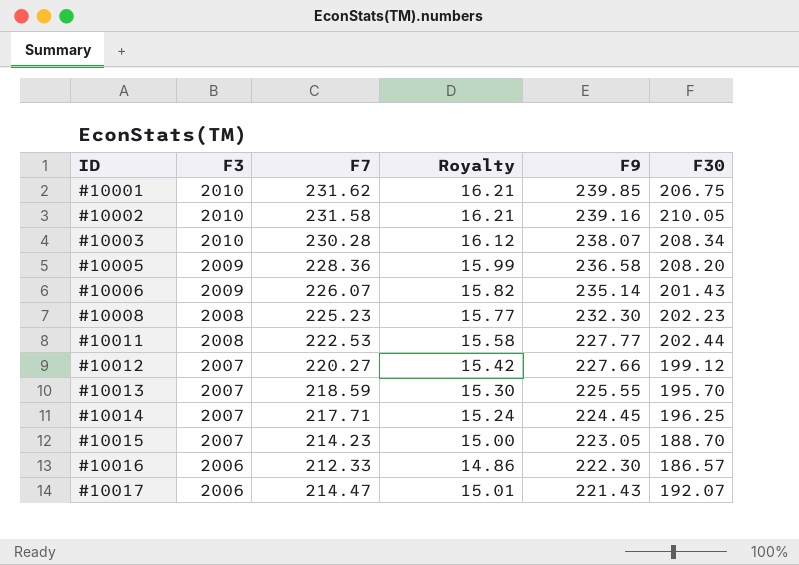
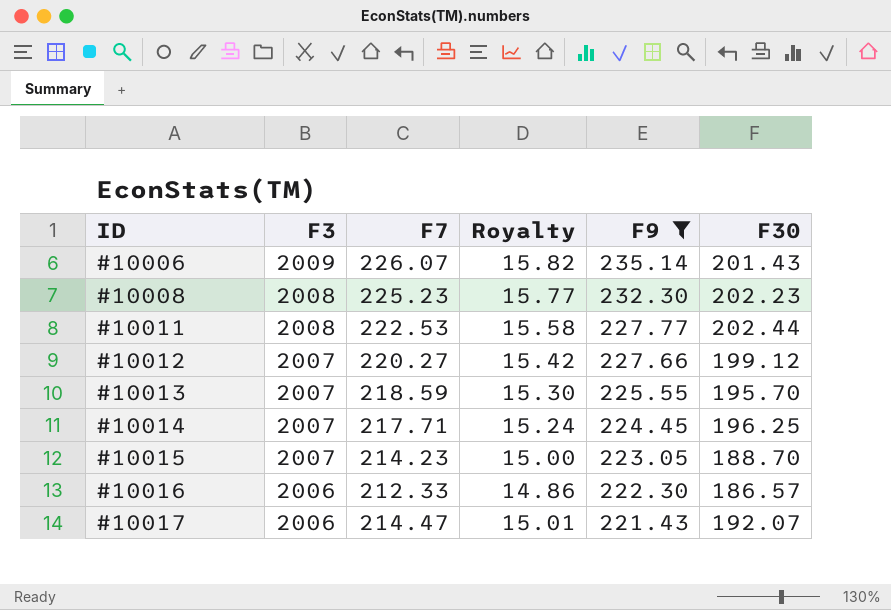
filter: none -> F9 <= 235.14

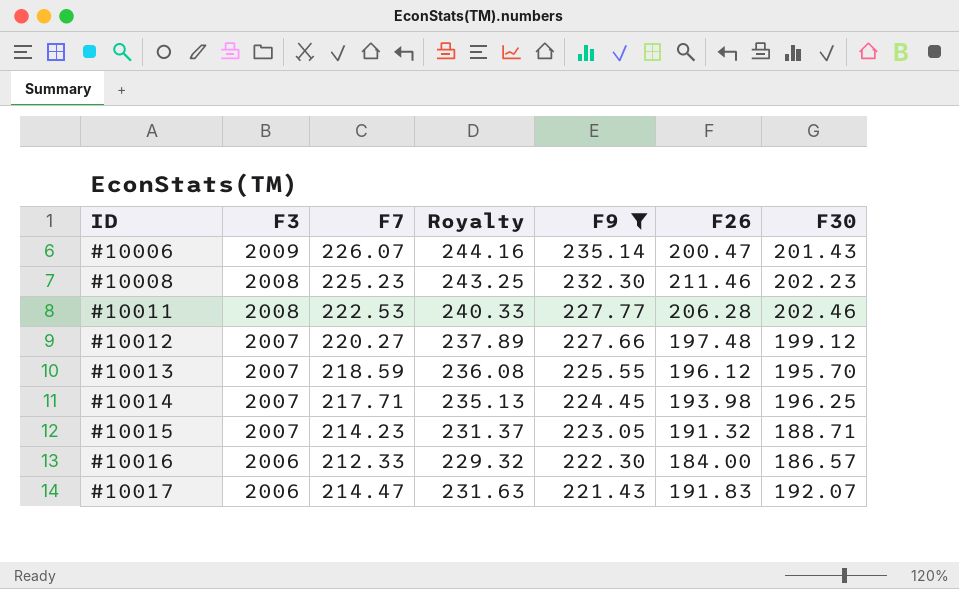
column Royalty | formula: [F7] * 0.07 -> [F7] * 1.08
column F26 | position: none -> 6
#10011 | F30: 202.44 -> 202.46
#10015 | F30: 188.70 -> 188.71

